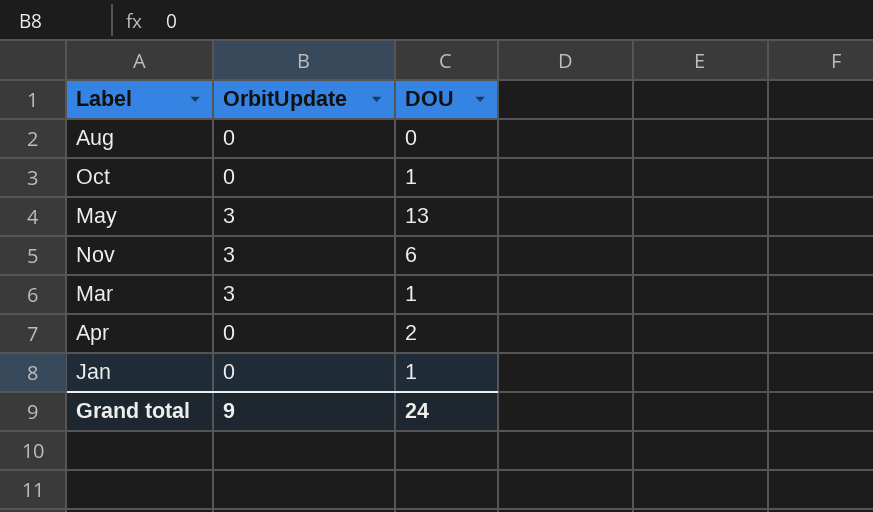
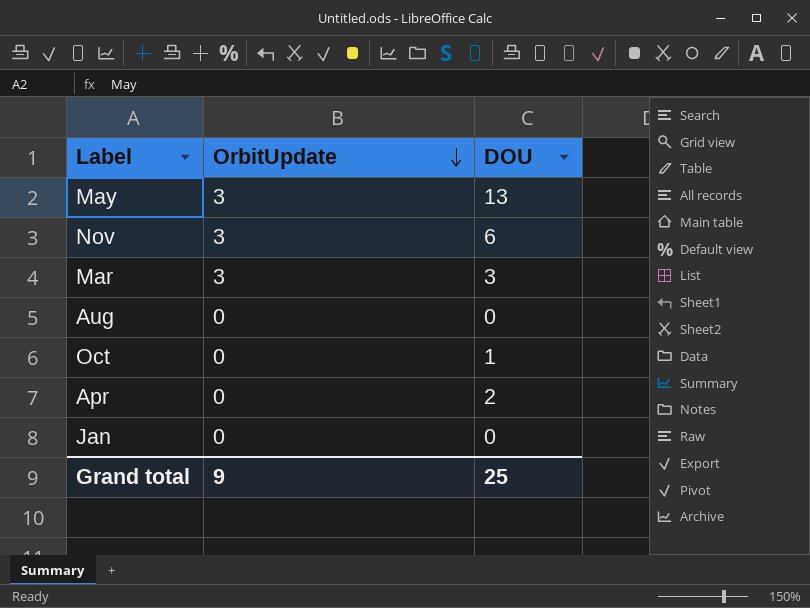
row order: none -> OrbitUpdate descending
Mar | DOU: 1 -> 3
Jan | DOU: 1 -> 0
Grand total | DOU: 24 -> 25

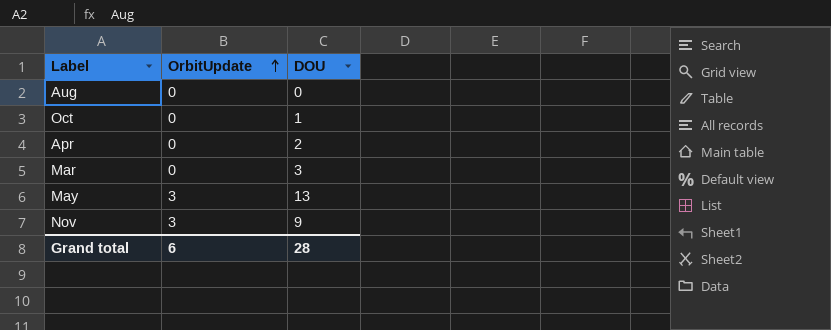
row order: OrbitUpdate descending -> OrbitUpdate ascending
row Jan: 0 | 0 -> none
Mar | OrbitUpdate: 3 -> 0
Nov | DOU: 6 -> 9
Grand total | OrbitUpdate: 9 -> 6
Grand total | DOU: 25 -> 28

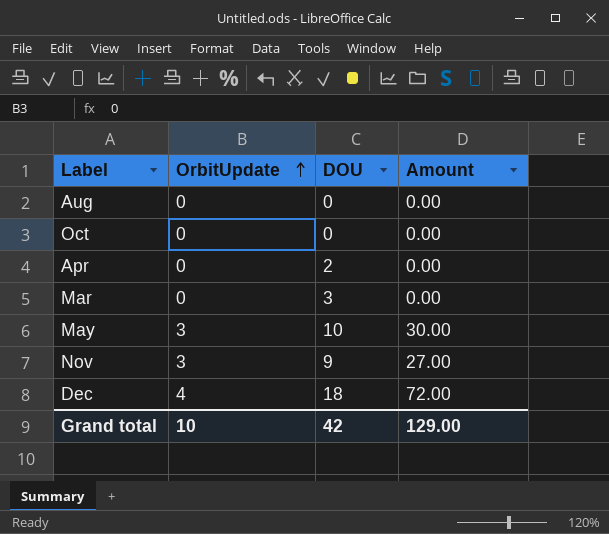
column Amount | formula: none -> [OrbitUpdate] * [DOU]
Oct | DOU: 1 -> 0
May | DOU: 13 -> 10
row Dec: none -> 4 | 18 | 72.00
Grand total | OrbitUpdate: 6 -> 10
Grand total | DOU: 28 -> 42

